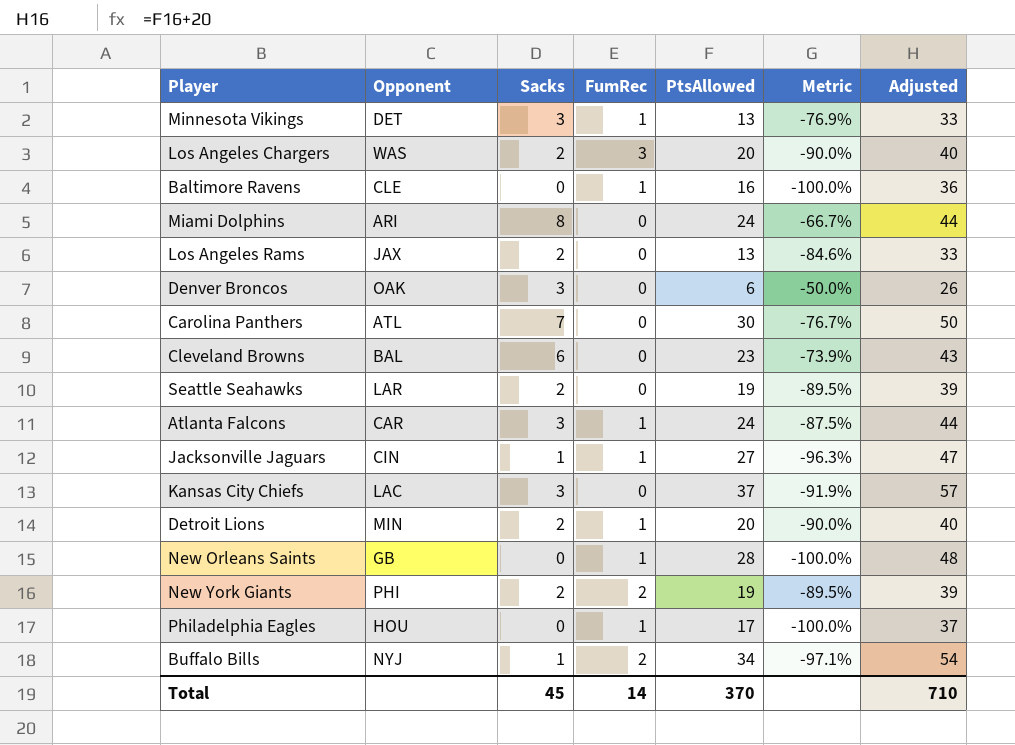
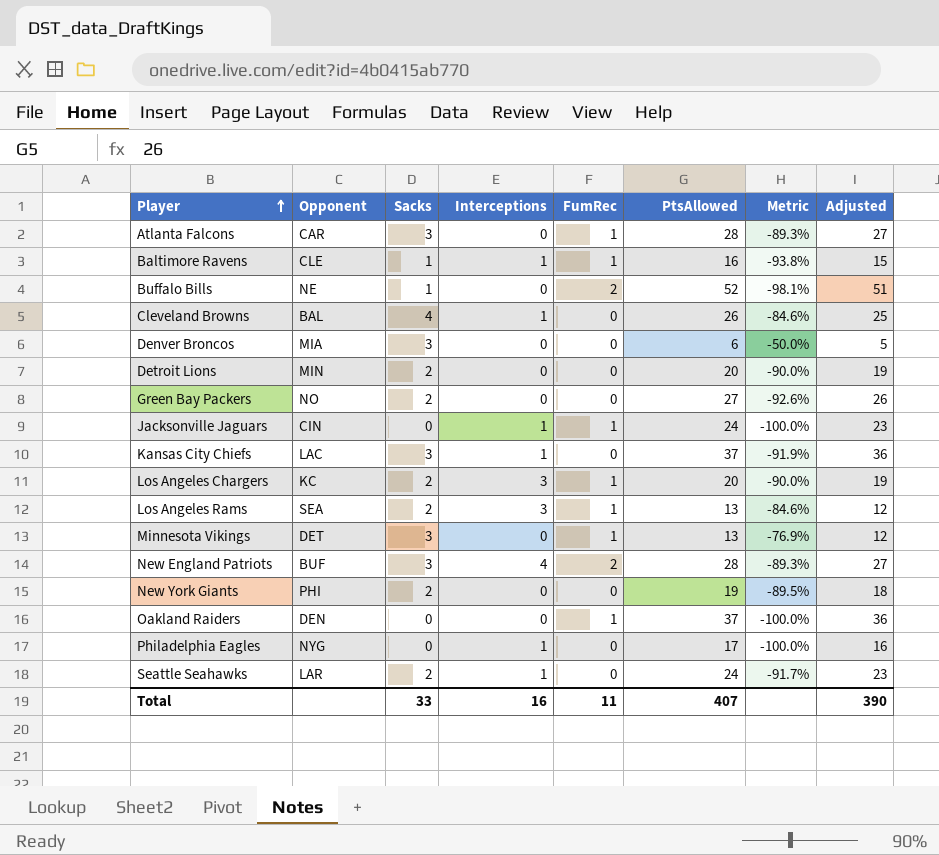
row order: none -> Player ascending
column Interceptions | position: none -> 4
column Adjusted | formula: [PtsAllowed] + 20 -> [PtsAllowed] - 1
row Miami Dolphins: ARI | 8 | 0 | 24 | -66.7% | 44 -> none
row Carolina Panthers: ATL | 7 | 0 | 30 | -76.7% | 50 -> none
row New Orleans Saints: GB | 0 | 1 | 28 | -100.0% | 48 -> none
Atlanta Falcons | PtsAllowed: 24 -> 28
Atlanta Falcons | Metric: -87.5% -> -89.3%
Baltimore Ravens | Sacks: 0 -> 1
Baltimore Ravens | Metric: -100.0% -> -93.8%
Buffalo Bills | Opponent: NYJ -> NE
Buffalo Bills | PtsAllowed: 34 -> 52
Buffalo Bills | Metric: -97.1% -> -98.1%
Cleveland Browns | Sacks: 6 -> 4
Cleveland Browns | PtsAllowed: 23 -> 26
Cleveland Browns | Metric: -73.9% -> -84.6%
Denver Broncos | Opponent: OAK -> MIA
Detroit Lions | FumRec: 1 -> 0
row Green Bay Packers: none -> NO | 2 | 0 | 0 | 27 | -92.6% | 26
Jacksonville Jaguars | Sacks: 1 -> 0
Jacksonville Jaguars | PtsAllowed: 27 -> 24
Jacksonville Jaguars | Metric: -96.3% -> -100.0%
Los Angeles Chargers | Opponent: WAS -> KC
Los Angeles Chargers | FumRec: 3 -> 1
Los Angeles Rams | Opponent: JAX -> SEA
Los Angeles Rams | FumRec: 0 -> 1
row New England Patriots: none -> BUF | 3 | 4 | 2 | 28 | -89.3% | 27
New York Giants | FumRec: 2 -> 0
row Oakland Raiders: none -> DEN | 0 | 0 | 1 | 37 | -100.0% | 36
Philadelphia Eagles | Opponent: HOU -> NYG
Philadelphia Eagles | FumRec: 1 -> 0
Seattle Seahawks | PtsAllowed: 19 -> 24
Seattle Seahawks | Metric: -89.5% -> -91.7%
Total | Sacks: 45 -> 33
Total | FumRec: 14 -> 11
Total | PtsAllowed: 370 -> 407
Total | Adjusted: 710 -> 390

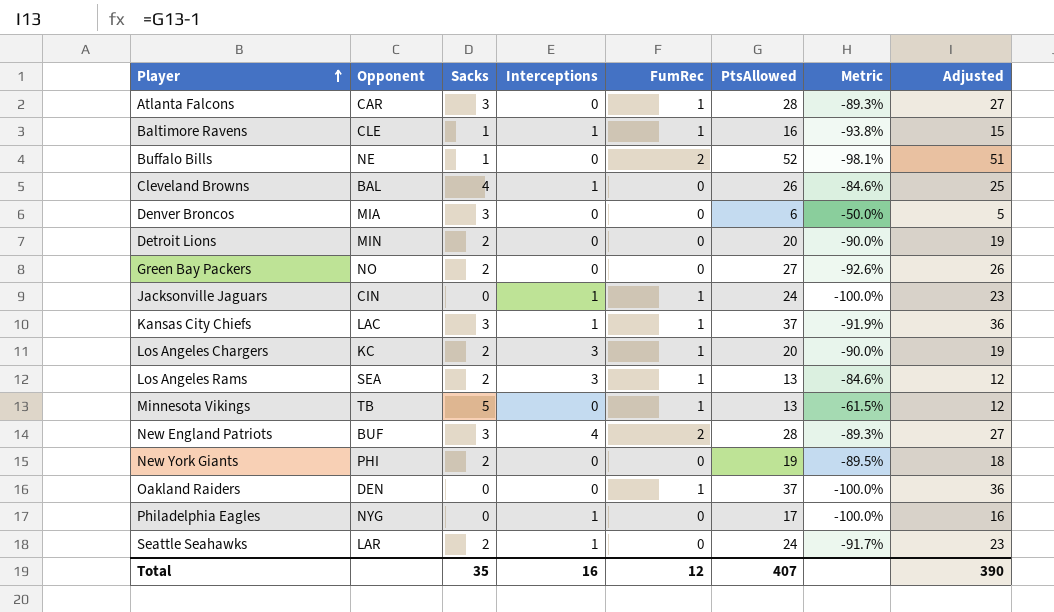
Kansas City Chiefs | FumRec: 0 -> 1
Minnesota Vikings | Opponent: DET -> TB
Minnesota Vikings | Sacks: 3 -> 5
Minnesota Vikings | Metric: -76.9% -> -61.5%
Total | Sacks: 33 -> 35
Total | FumRec: 11 -> 12

